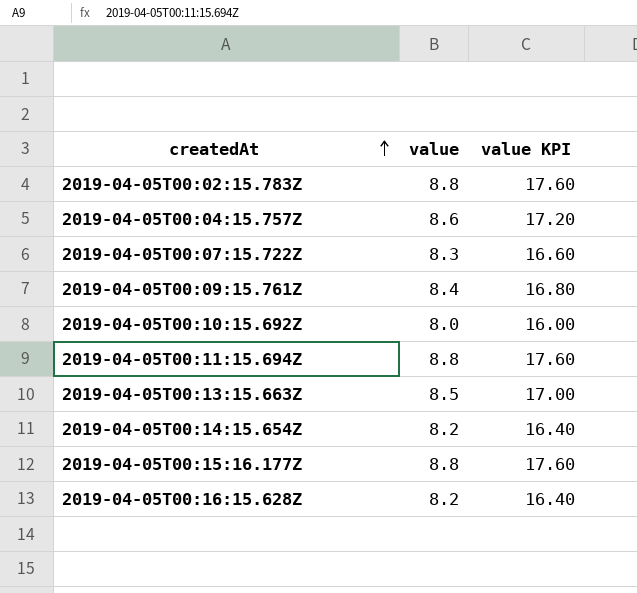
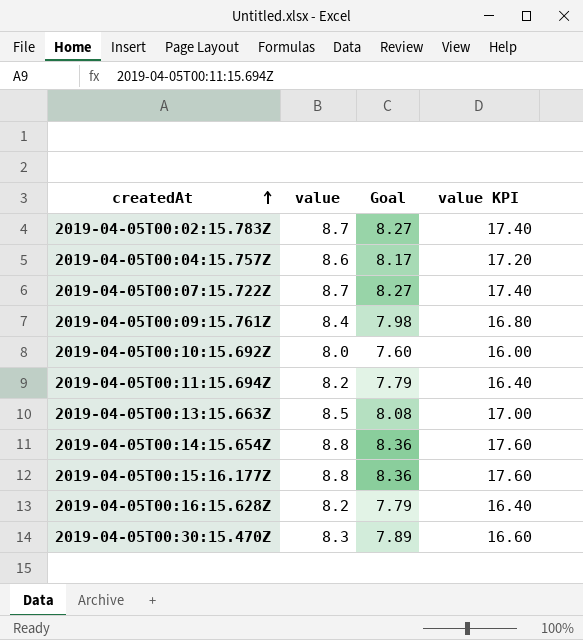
column Goal | formula: none -> [value] * 0.95
2019-04-05T00:02:15.783Z | value: 8.8 -> 8.7
2019-04-05T00:02:15.783Z | value KPI: 17.60 -> 17.40
2019-04-05T00:07:15.722Z | value: 8.3 -> 8.7
2019-04-05T00:07:15.722Z | value KPI: 16.60 -> 17.40
2019-04-05T00:11:15.694Z | value: 8.8 -> 8.2
2019-04-05T00:11:15.694Z | value KPI: 17.60 -> 16.40
2019-04-05T00:14:15.654Z | value: 8.2 -> 8.8
2019-04-05T00:14:15.654Z | value KPI: 16.40 -> 17.60
row 2019-04-05T00:30:15.470Z: none -> 8.3 | 7.89 | 16.60

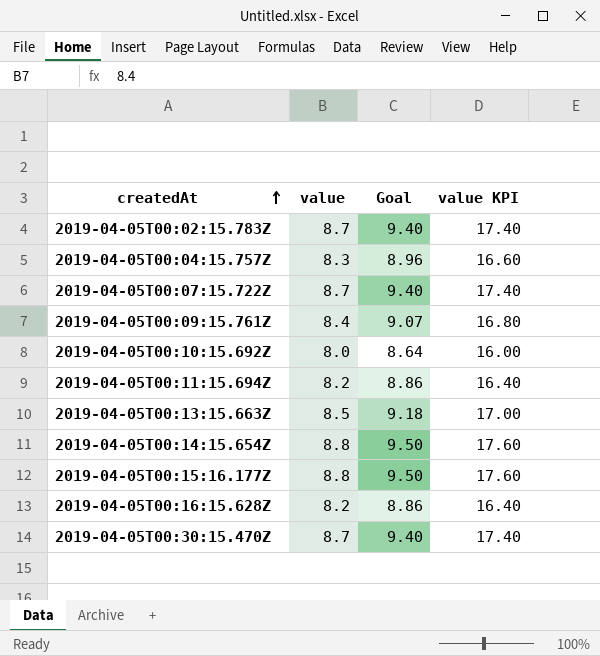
column Goal | formula: [value] * 0.95 -> [value] * 1.08
2019-04-05T00:04:15.757Z | value: 8.6 -> 8.3
2019-04-05T00:04:15.757Z | value KPI: 17.20 -> 16.60
2019-04-05T00:30:15.470Z | value: 8.3 -> 8.7
2019-04-05T00:30:15.470Z | value KPI: 16.60 -> 17.40

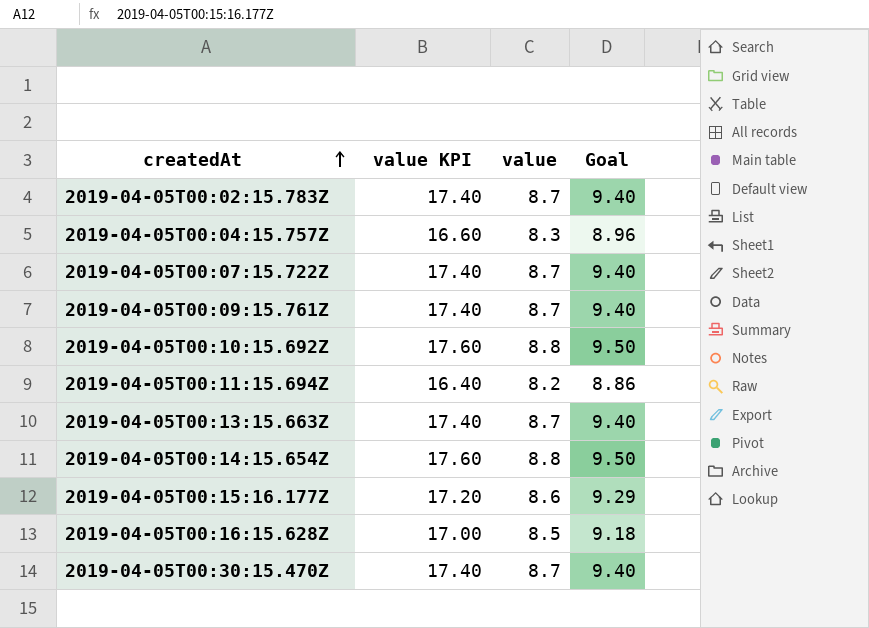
column value KPI | position: 4 -> 2
2019-04-05T00:09:15.761Z | value KPI: 16.80 -> 17.40
2019-04-05T00:09:15.761Z | value: 8.4 -> 8.7
2019-04-05T00:09:15.761Z | Goal: 9.07 -> 9.40
2019-04-05T00:10:15.692Z | value KPI: 16.00 -> 17.60
2019-04-05T00:10:15.692Z | value: 8.0 -> 8.8
2019-04-05T00:10:15.692Z | Goal: 8.64 -> 9.50
2019-04-05T00:13:15.663Z | value KPI: 17.00 -> 17.40
2019-04-05T00:13:15.663Z | value: 8.5 -> 8.7
2019-04-05T00:13:15.663Z | Goal: 9.18 -> 9.40
2019-04-05T00:15:16.177Z | value KPI: 17.60 -> 17.20
2019-04-05T00:15:16.177Z | value: 8.8 -> 8.6
2019-04-05T00:15:16.177Z | Goal: 9.50 -> 9.29
2019-04-05T00:16:15.628Z | value KPI: 16.40 -> 17.00
2019-04-05T00:16:15.628Z | value: 8.2 -> 8.5
2019-04-05T00:16:15.628Z | Goal: 8.86 -> 9.18

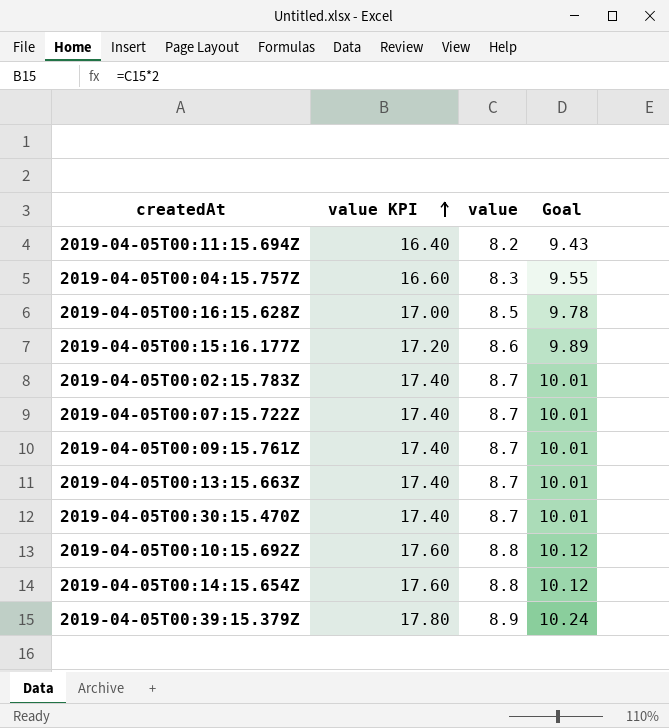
row order: createdAt ascending -> value KPI ascending
column Goal | formula: [value] * 1.08 -> [value] * 1.15
row 2019-04-05T00:39:15.379Z: none -> 17.80 | 8.9 | 10.24

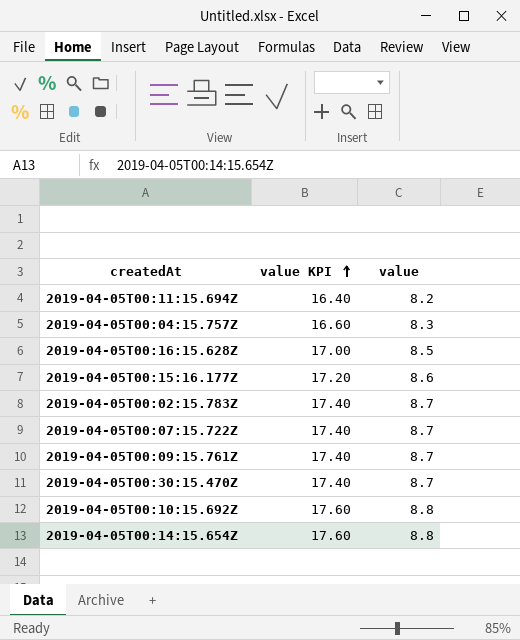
column Goal | formula: [value] * 1.15 -> none
row 2019-04-05T00:13:15.663Z: 17.40 | 8.7 | 10.01 -> none
row 2019-04-05T00:39:15.379Z: 17.80 | 8.9 | 10.24 -> none

